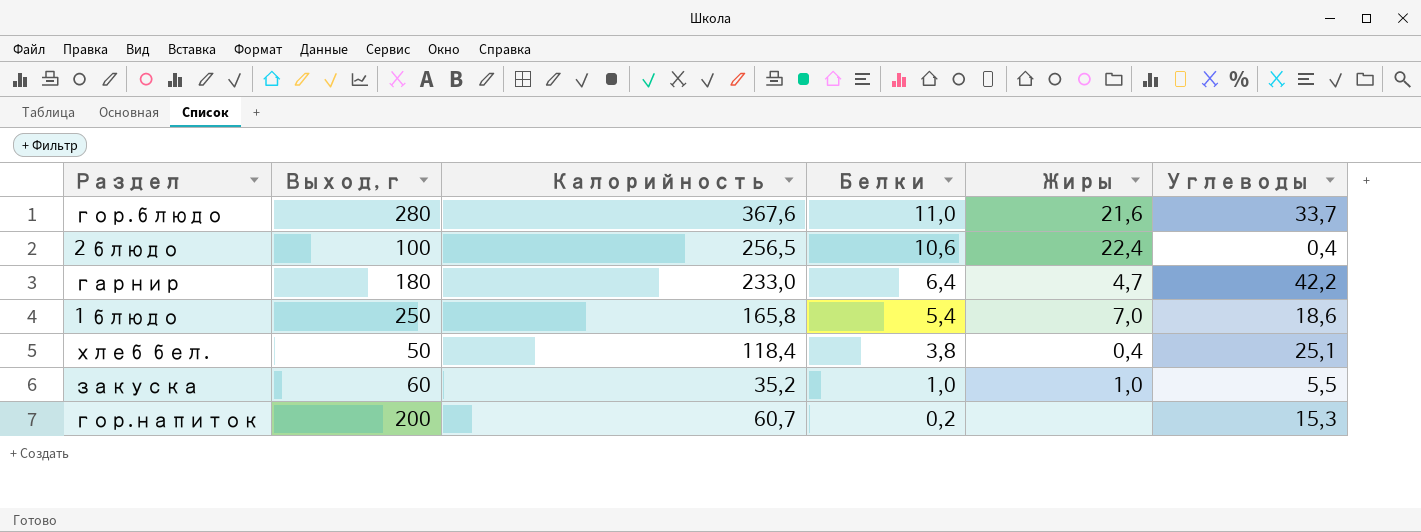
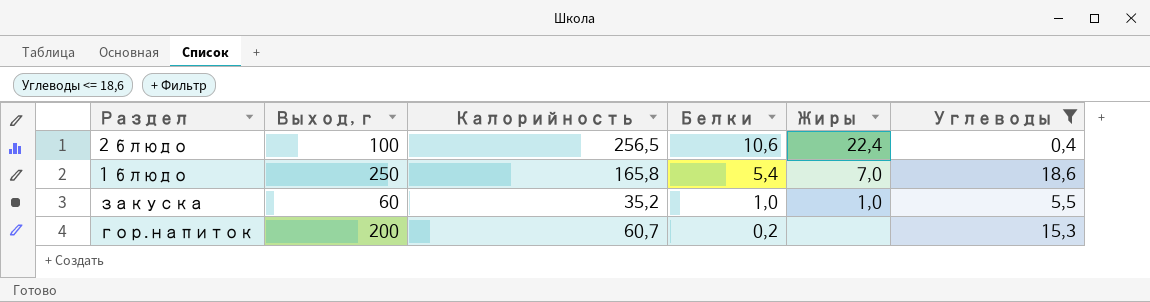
filter: none -> Углеводы <= 18,6

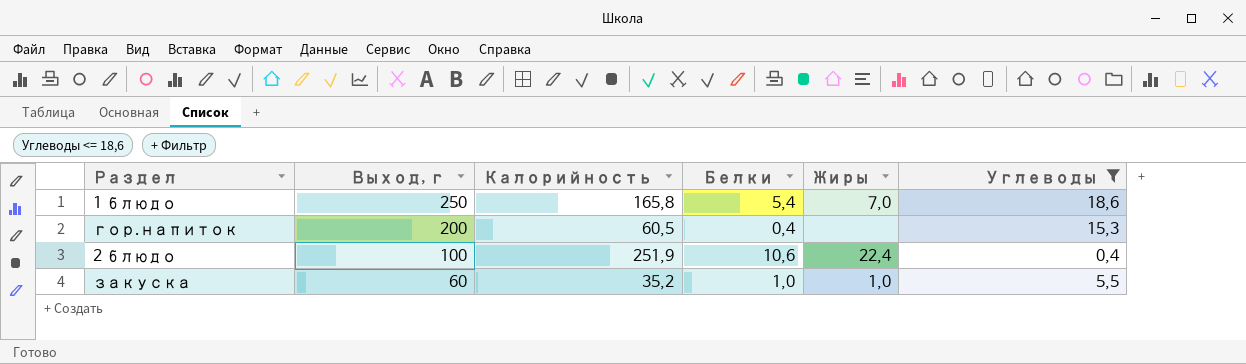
row order: Белки descending -> Выход, г descending
гор.напиток | Калорийность: 60,7 -> 60,5
гор.напиток | Белки: 0,2 -> 0,4
2 блюдо | Калорийность: 256,5 -> 251,9

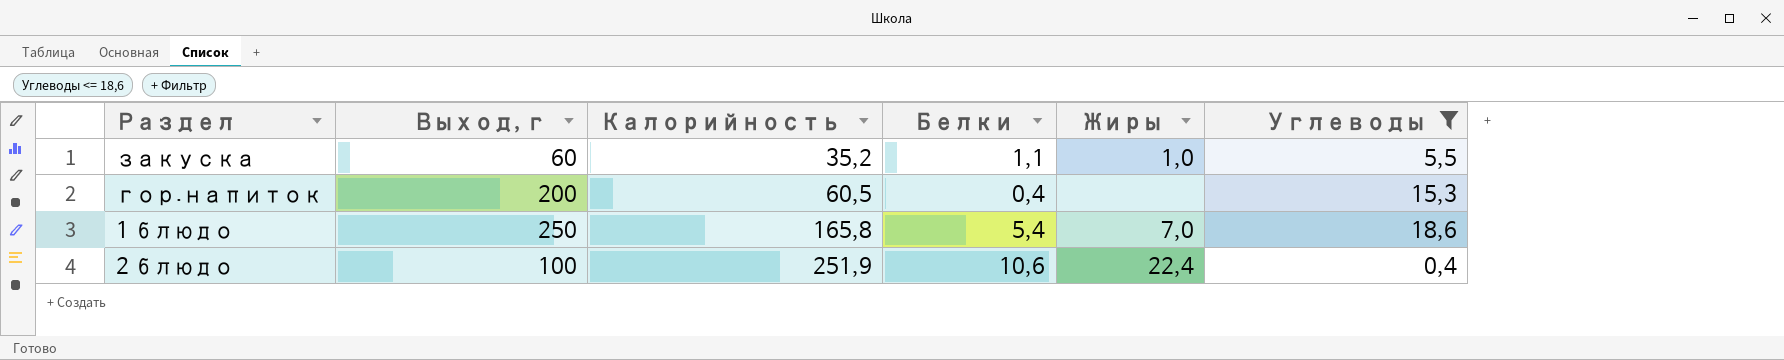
row order: Выход, г descending -> Калорийность ascending
закуска | Белки: 1,0 -> 1,1

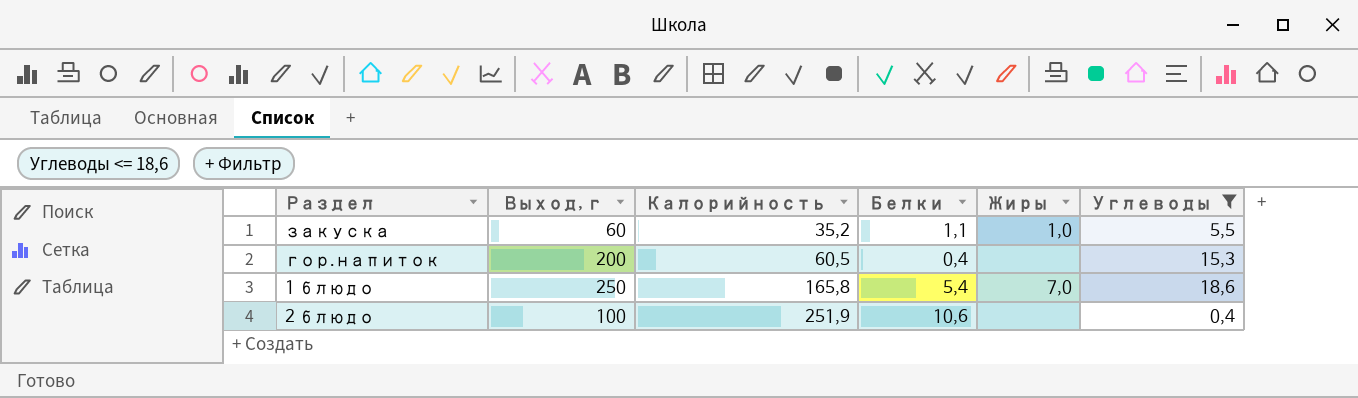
2 блюдо | Жиры: 22,4 -> none

